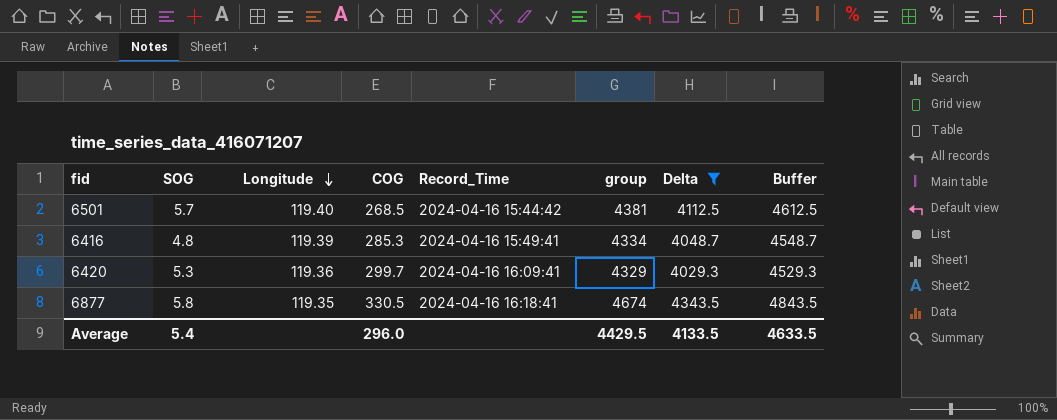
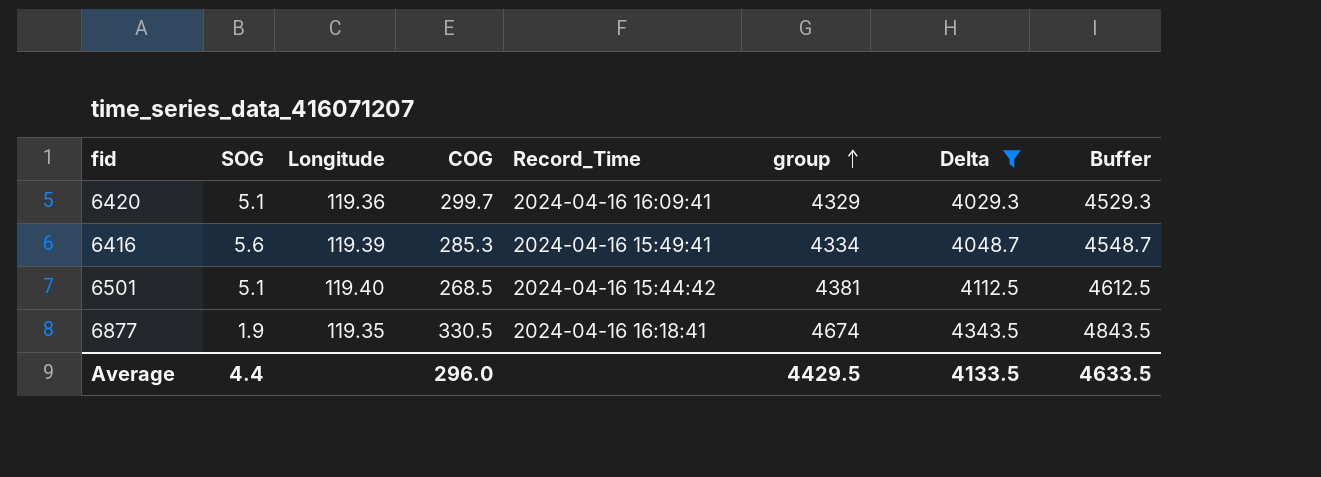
row order: Longitude descending -> group ascending
6420 | SOG: 5.3 -> 5.1
6416 | SOG: 4.8 -> 5.6
6501 | SOG: 5.7 -> 5.1
6877 | SOG: 5.8 -> 1.9
Average | SOG: 5.4 -> 4.4

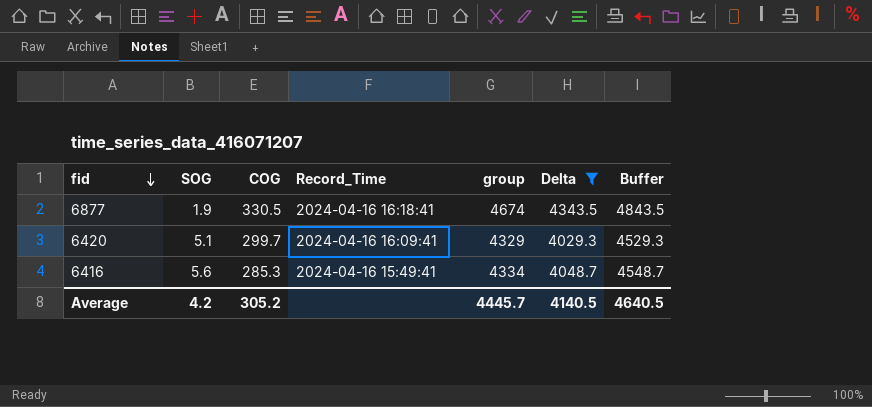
row order: group ascending -> fid descending
column Longitude | position: 3 -> none
row 6501: 5.1 | 119.40 | 268.5 | 2024-04-16 15:44:42 | 4381 | 4112.5 | 4612.5 -> none
Average | SOG: 4.4 -> 4.2
Average | COG: 296.0 -> 305.2
Average | group: 4429.5 -> 4445.7
Average | Delta: 4133.5 -> 4140.5
Average | Buffer: 4633.5 -> 4640.5

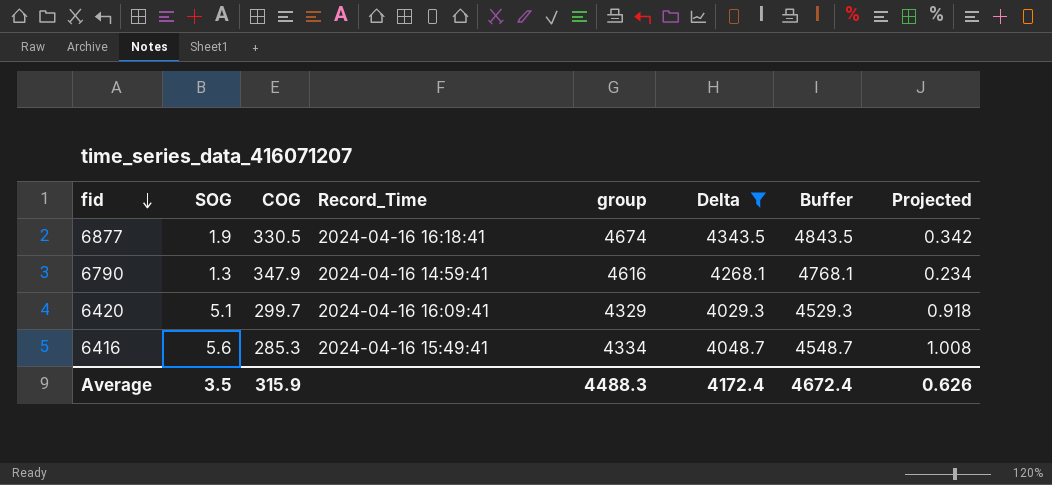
column Projected | formula: none -> [SOG] * 0.18
row 6790: none -> 1.3 | 347.9 | 2024-04-16 14:59:41 | 4616 | 4268.1 | 4768.1 | 0.234
Average | SOG: 4.2 -> 3.5
Average | COG: 305.2 -> 315.9
Average | group: 4445.7 -> 4488.3
Average | Delta: 4140.5 -> 4172.4
Average | Buffer: 4640.5 -> 4672.4

